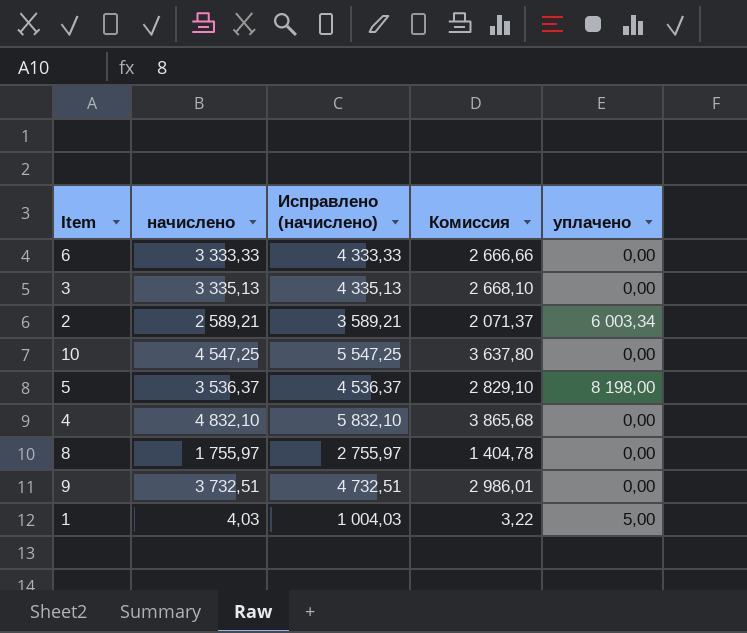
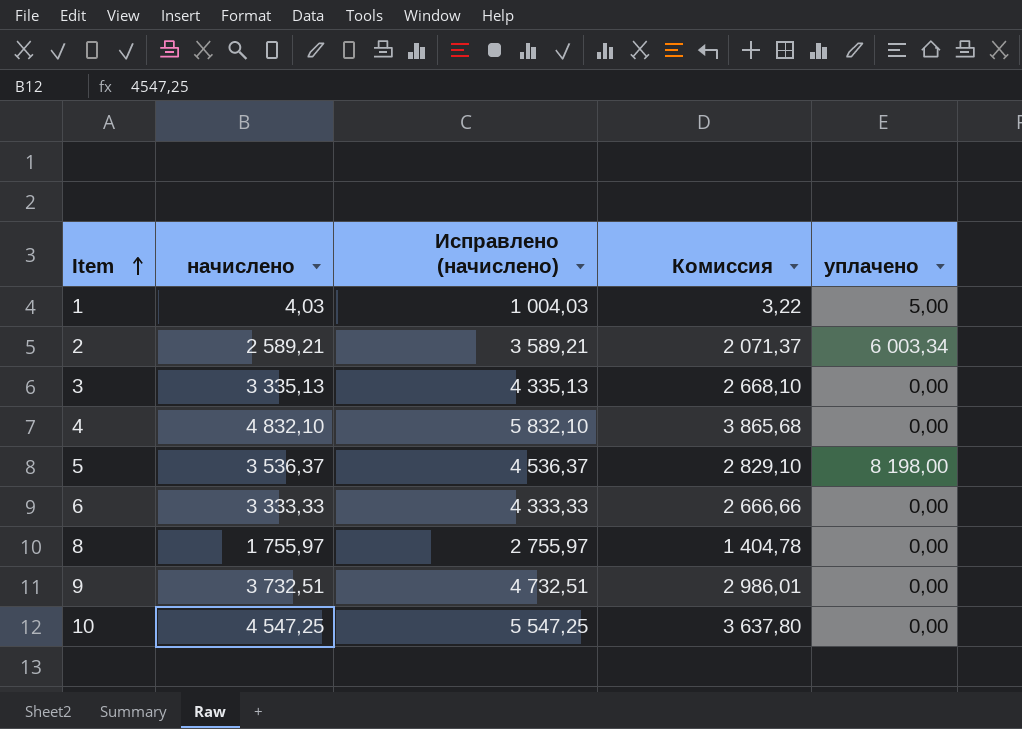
row order: none -> Item ascending

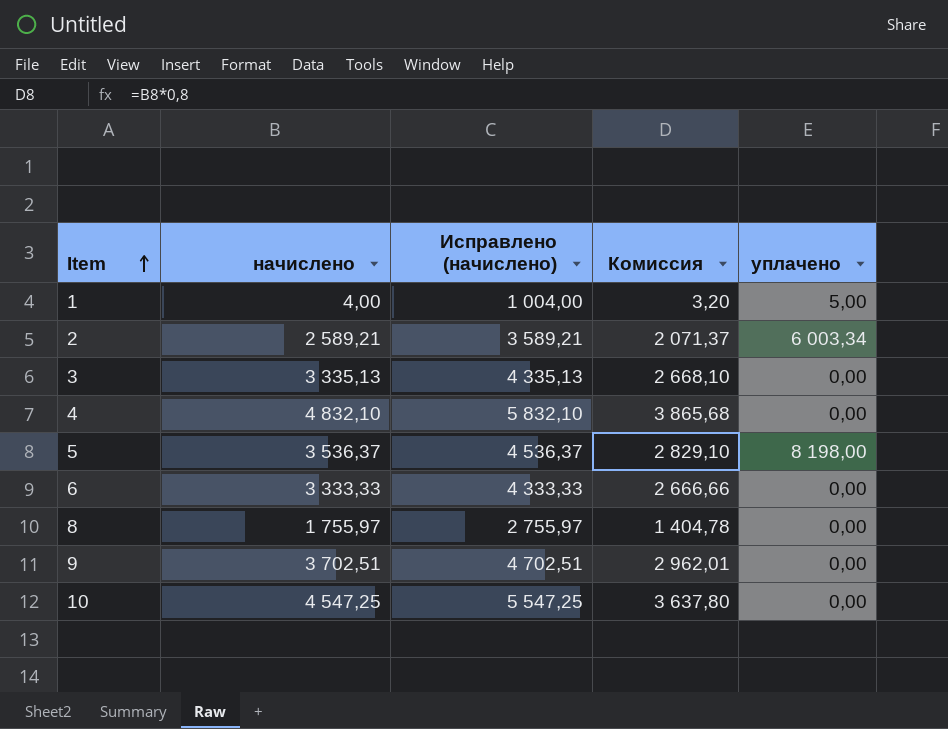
1 | начислено: 4,03 -> 4,00
1 | Исправлено (начислено): 1 004,03 -> 1 004,00
1 | Комиссия: 3,22 -> 3,20
9 | начислено: 3 732,51 -> 3 702,51
9 | Исправлено (начислено): 4 732,51 -> 4 702,51
9 | Комиссия: 2 986,01 -> 2 962,01

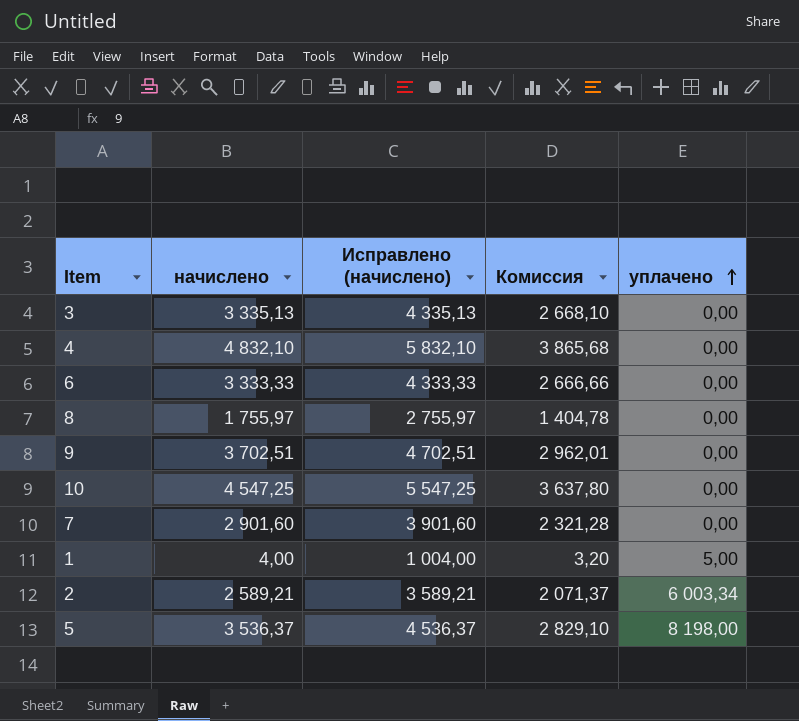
row order: Item ascending -> уплачено ascending
row 7: none -> 2 901,60 | 3 901,60 | 2 321,28 | 0,00

